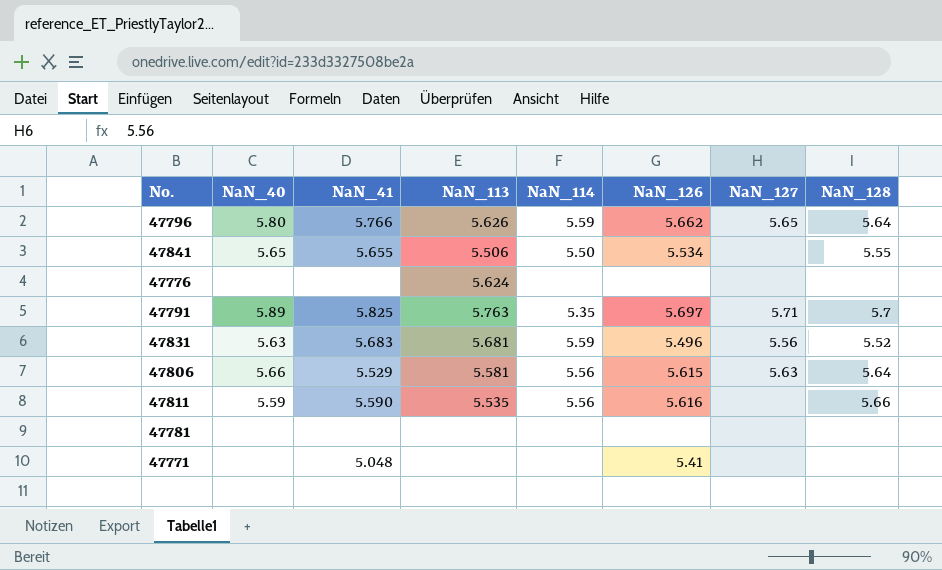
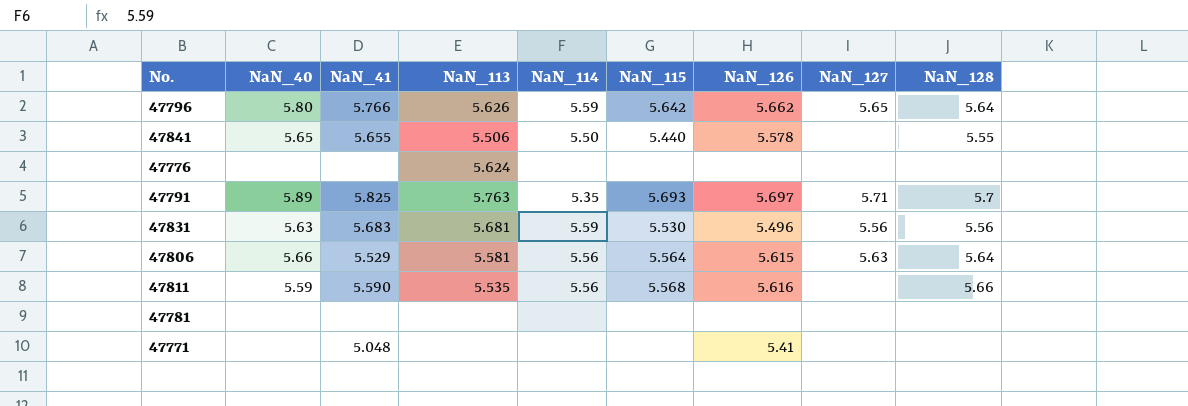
column NaN_115 | position: none -> 6
47841 | NaN_126: 5.534 -> 5.578
47831 | NaN_128: 5.52 -> 5.56

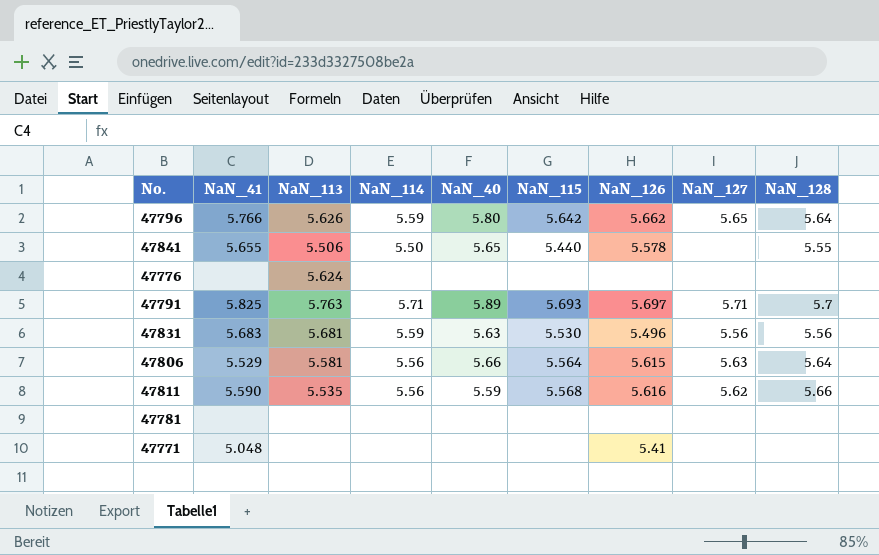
column NaN_40 | position: 2 -> 5
47791 | NaN_114: 5.35 -> 5.71
47811 | NaN_127: none -> 5.62

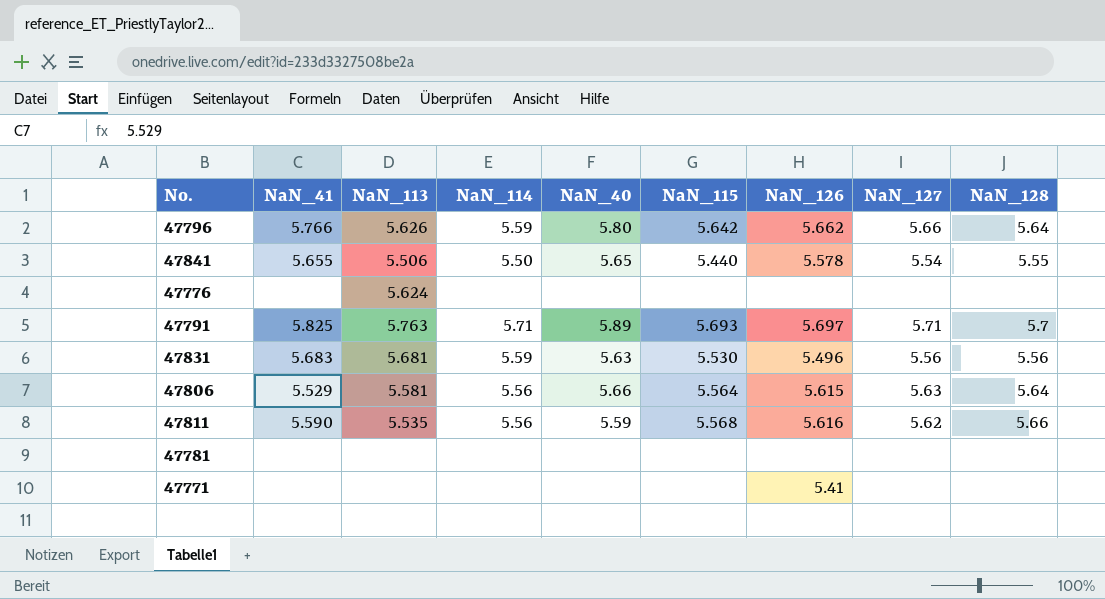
47796 | NaN_127: 5.65 -> 5.66
47841 | NaN_127: none -> 5.54
47771 | NaN_41: 5.048 -> none

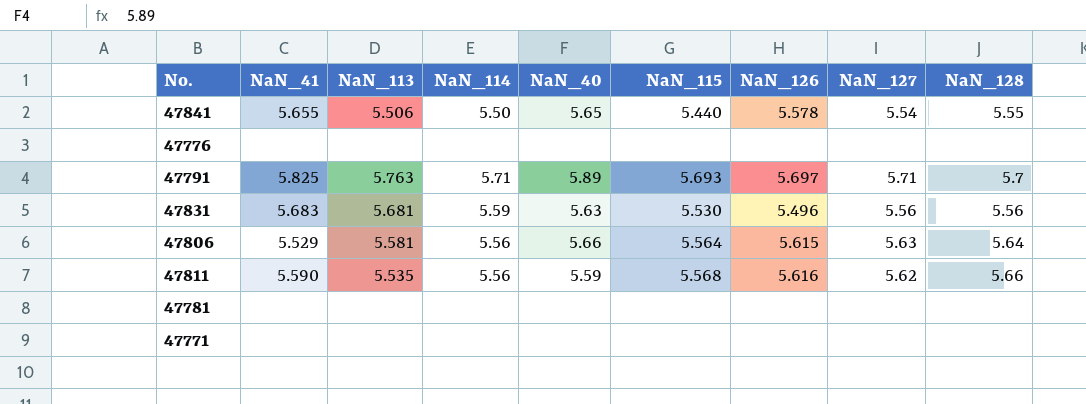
row 47796: 5.766 | 5.626 | 5.59 | 5.80 | 5.642 | 5.662 | 5.66 | 5.64 -> none
47776 | NaN_113: 5.624 -> none
47771 | NaN_126: 5.41 -> none

